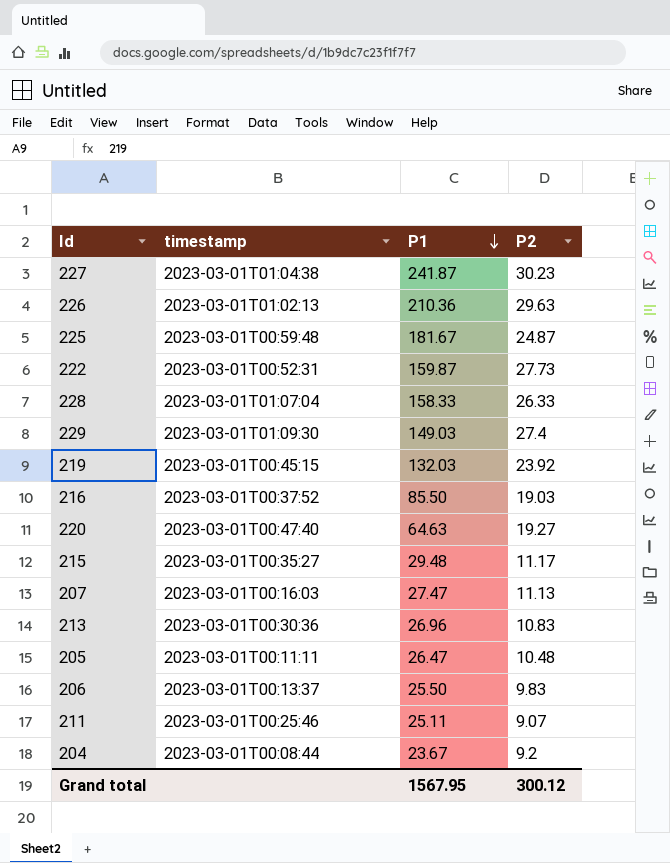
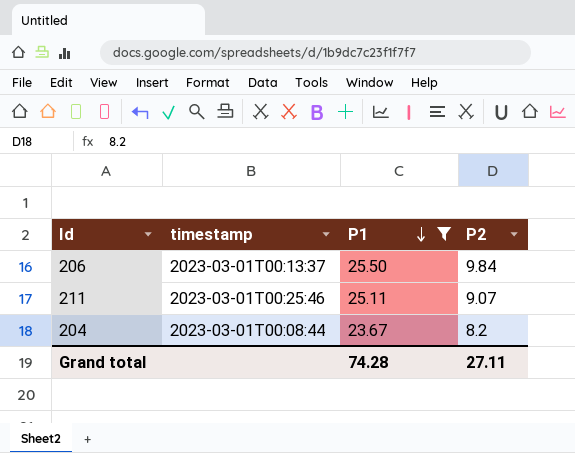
filter: none -> P1 <= 25.50
206 | P2: 9.83 -> 9.84
204 | P2: 9.2 -> 8.2
Grand total | P1: 1567.95 -> 74.28
Grand total | P2: 300.12 -> 27.11

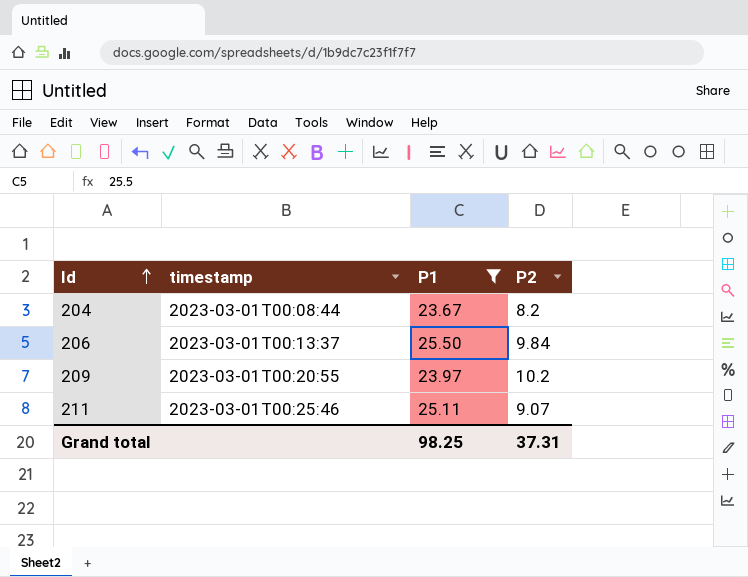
row order: P1 descending -> Id ascending
row 209: none -> 2023-03-01T00:20:55 | 23.97 | 10.2
Grand total | P1: 74.28 -> 98.25
Grand total | P2: 27.11 -> 37.31

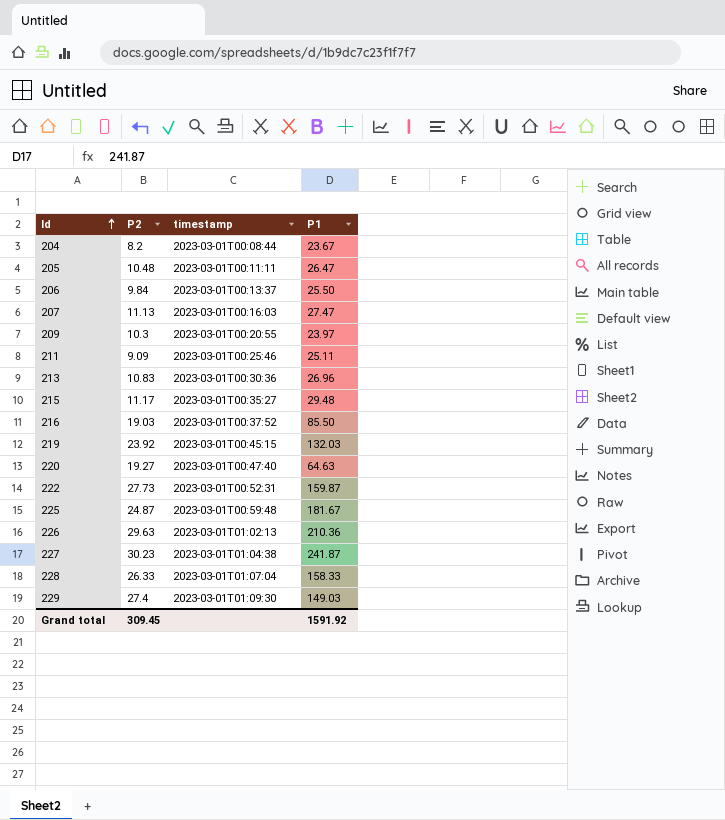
filter: P1 <= 25.50 -> none
column P2 | position: 4 -> 2
209 | P2: 10.2 -> 10.3
211 | P2: 9.07 -> 9.09
Grand total | P2: 37.31 -> 309.45
Grand total | P1: 98.25 -> 1591.92

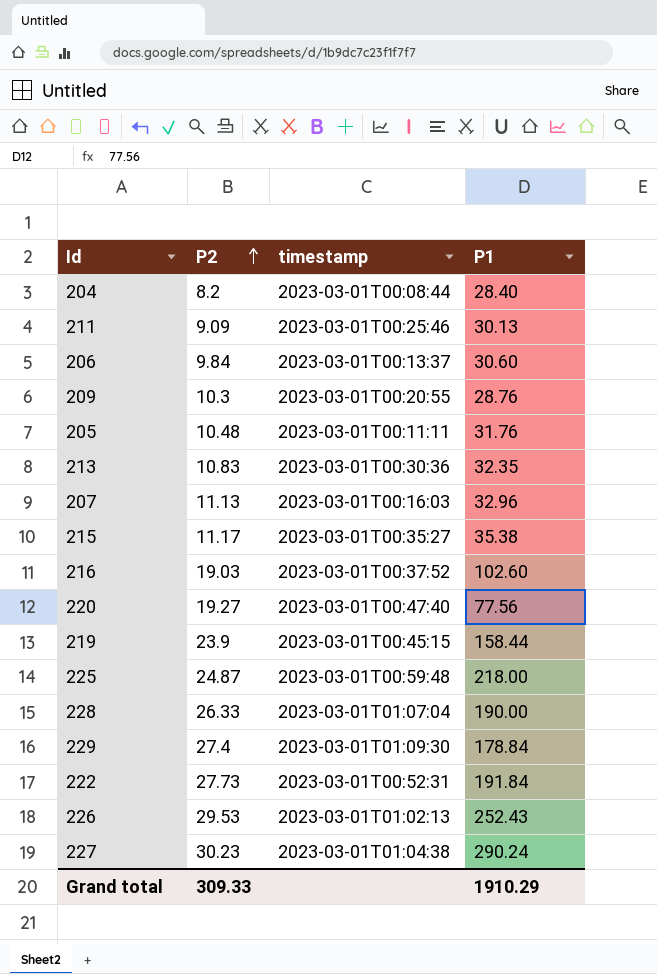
row order: Id ascending -> P2 ascending
204 | P1: 23.67 -> 28.40
211 | P1: 25.11 -> 30.13
206 | P1: 25.50 -> 30.60
209 | P1: 23.97 -> 28.76
205 | P1: 26.47 -> 31.76
213 | P1: 26.96 -> 32.35
207 | P1: 27.47 -> 32.96
215 | P1: 29.48 -> 35.38
216 | P1: 85.50 -> 102.60
220 | P1: 64.63 -> 77.56
219 | P2: 23.92 -> 23.9
219 | P1: 132.03 -> 158.44
225 | P1: 181.67 -> 218.00
228 | P1: 158.33 -> 190.00
229 | P1: 149.03 -> 178.84
222 | P1: 159.87 -> 191.84
226 | P2: 29.63 -> 29.53
226 | P1: 210.36 -> 252.43
227 | P1: 241.87 -> 290.24
Grand total | P2: 309.45 -> 309.33
Grand total | P1: 1591.92 -> 1910.29

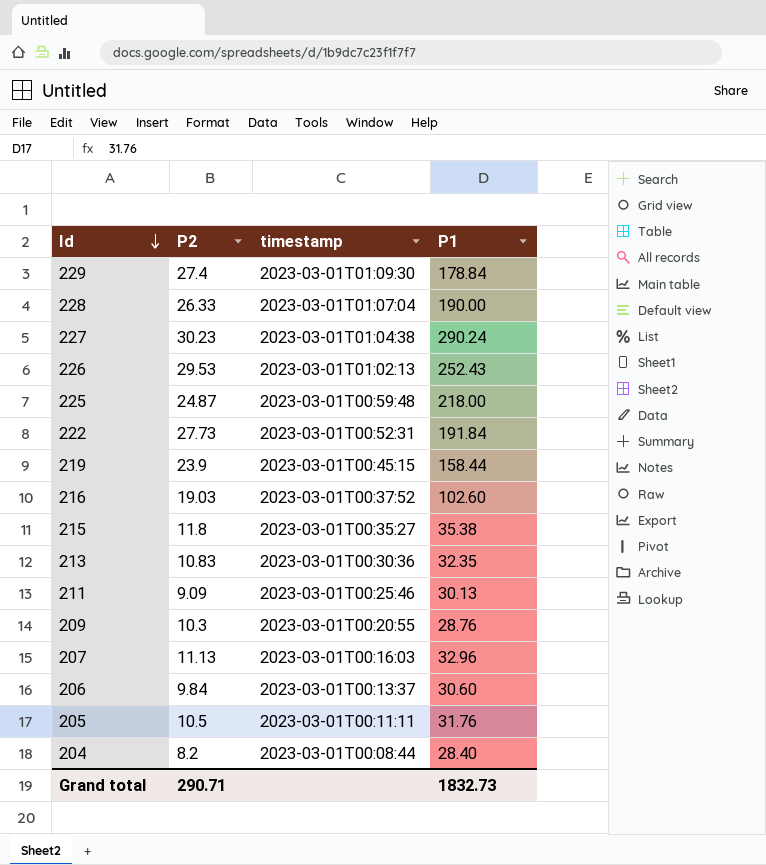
row order: P2 ascending -> Id descending
row 220: 19.27 | 2023-03-01T00:47:40 | 77.56 -> none
215 | P2: 11.17 -> 11.8
205 | P2: 10.48 -> 10.5
Grand total | P2: 309.33 -> 290.71
Grand total | P1: 1910.29 -> 1832.73

